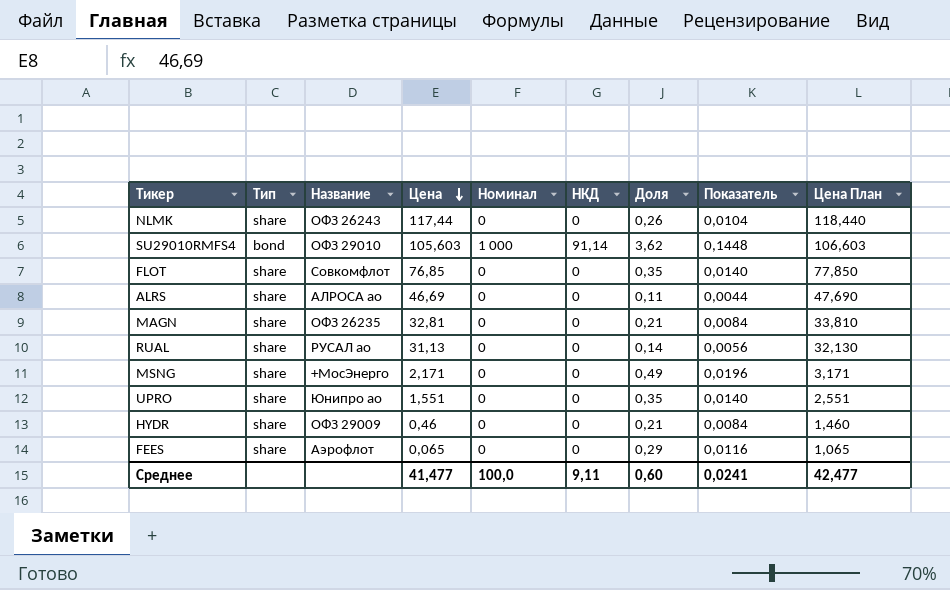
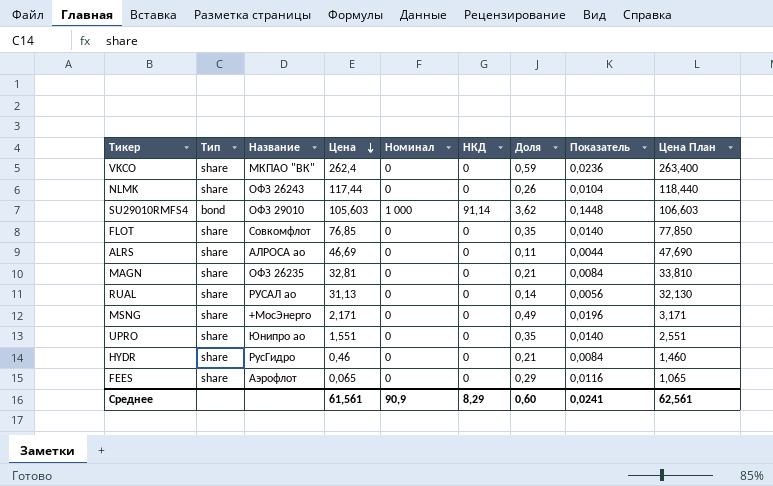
row VKCO: none -> share | МКПАО "ВК" | 262,4 | 0 | 0 | 0,59 | 0,0236 | 263,400
HYDR | Название: ОФЗ 29009 -> РусГидро
Среднее | Цена: 41,477 -> 61,561
Среднее | Номинал: 100,0 -> 90,9
Среднее | НКД: 9,11 -> 8,29
Среднее | Цена План: 42,477 -> 62,561

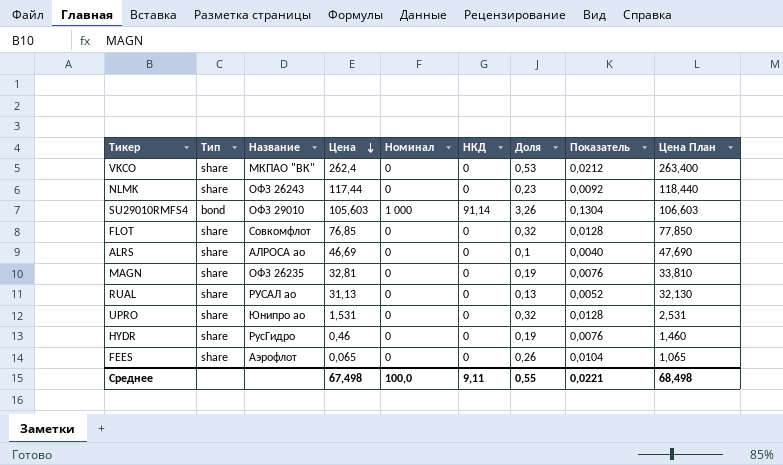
row MSNG: share | +МосЭнерго | 2,171 | 0 | 0 | 0,49 | 0,0196 | 3,171 -> none
VKCO | Доля: 0,59 -> 0,53
VKCO | Показатель: 0,0236 -> 0,0212
NLMK | Доля: 0,26 -> 0,23
NLMK | Показатель: 0,0104 -> 0,0092
SU29010RMFS4 | Доля: 3,62 -> 3,26
SU29010RMFS4 | Показатель: 0,1448 -> 0,1304
FLOT | Доля: 0,35 -> 0,32
FLOT | Показатель: 0,0140 -> 0,0128
ALRS | Доля: 0,11 -> 0,1
ALRS | Показатель: 0,0044 -> 0,0040
MAGN | Доля: 0,21 -> 0,19
MAGN | Показатель: 0,0084 -> 0,0076
RUAL | Доля: 0,14 -> 0,13
RUAL | Показатель: 0,0056 -> 0,0052
UPRO | Цена: 1,551 -> 1,531
UPRO | Доля: 0,35 -> 0,32
UPRO | Показатель: 0,0140 -> 0,0128
UPRO | Цена План: 2,551 -> 2,531
HYDR | Доля: 0,21 -> 0,19
HYDR | Показатель: 0,0084 -> 0,0076
FEES | Доля: 0,29 -> 0,26
FEES | Показатель: 0,0116 -> 0,0104
Среднее | Цена: 61,561 -> 67,498
Среднее | Номинал: 90,9 -> 100,0
Среднее | НКД: 8,29 -> 9,11
Среднее | Доля: 0,60 -> 0,55
Среднее | Показатель: 0,0241 -> 0,0221
Среднее | Цена План: 62,561 -> 68,498

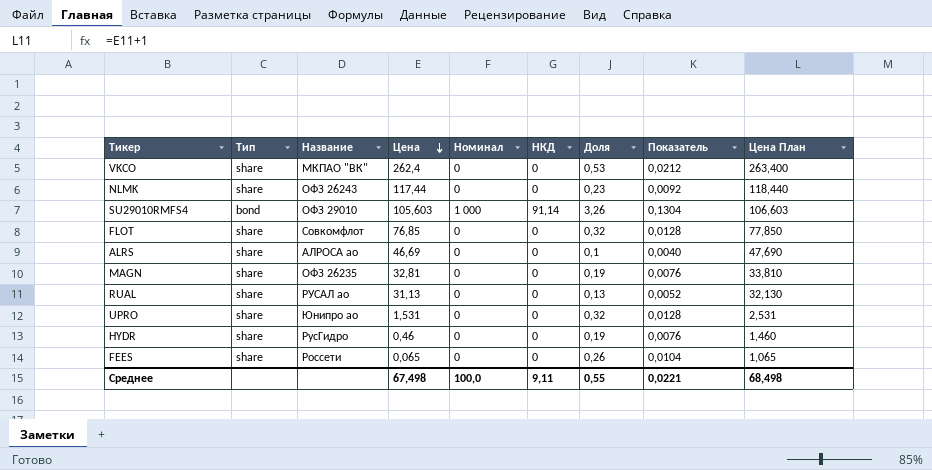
FEES | Название: Аэрофлот -> Россети

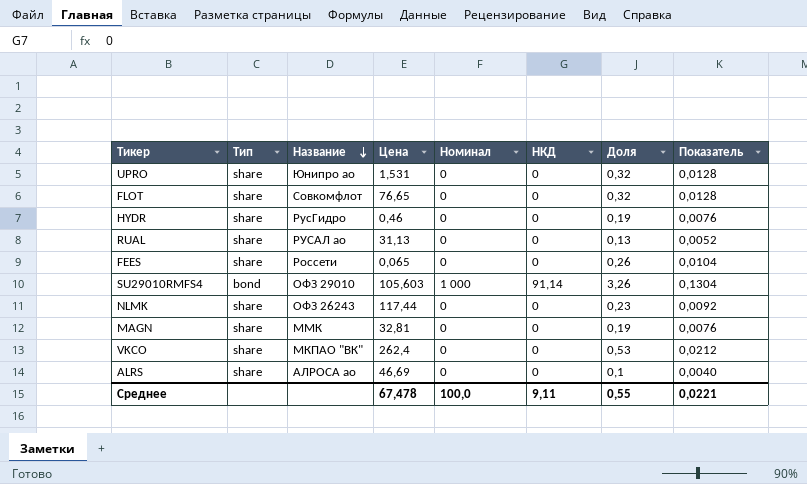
row order: Цена descending -> Название descending
column Цена План | formula: [Цена] + 1 -> none
FLOT | Цена: 76,85 -> 76,65
MAGN | Название: ОФЗ 26235 -> ММК
Среднее | Цена: 67,498 -> 67,478

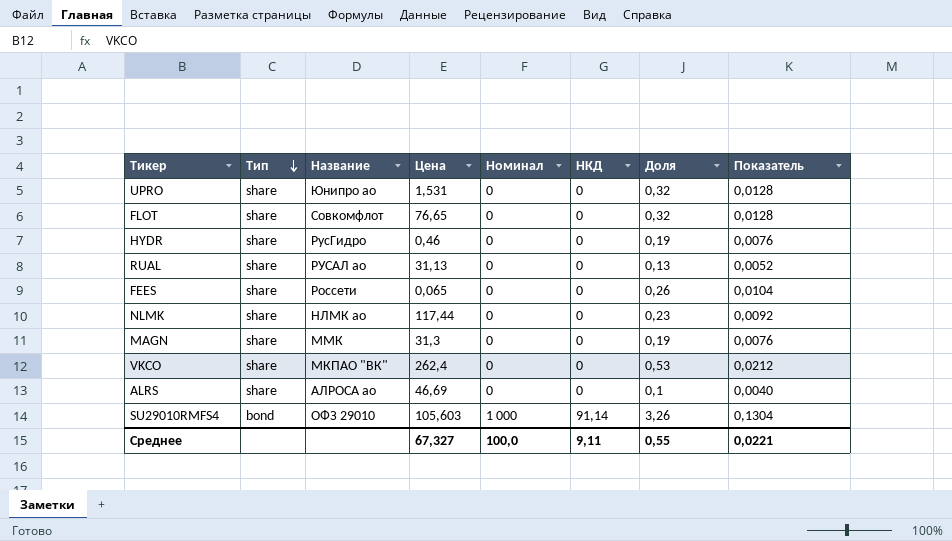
row order: Название descending -> Тип descending
NLMK | Название: ОФЗ 26243 -> НЛМК ао
MAGN | Цена: 32,81 -> 31,3
Среднее | Цена: 67,478 -> 67,327

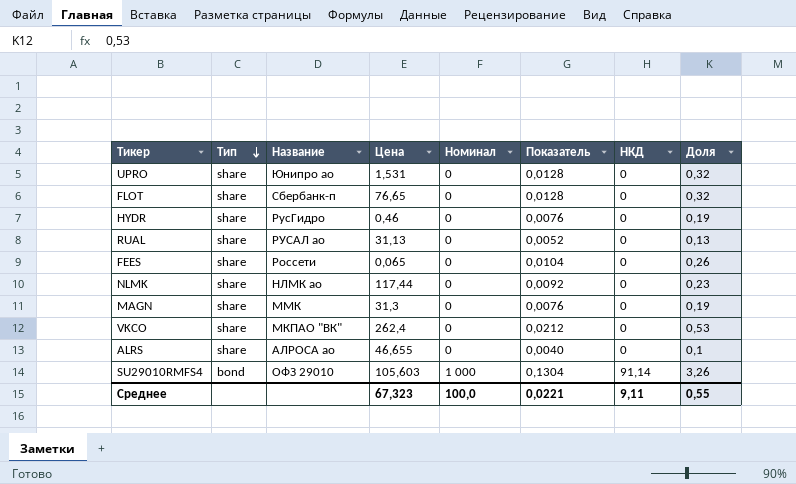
column Показатель | position: 8 -> 6
FLOT | Название: Совкомфлот -> Сбербанк-п
ALRS | Цена: 46,69 -> 46,655
Среднее | Цена: 67,327 -> 67,323

